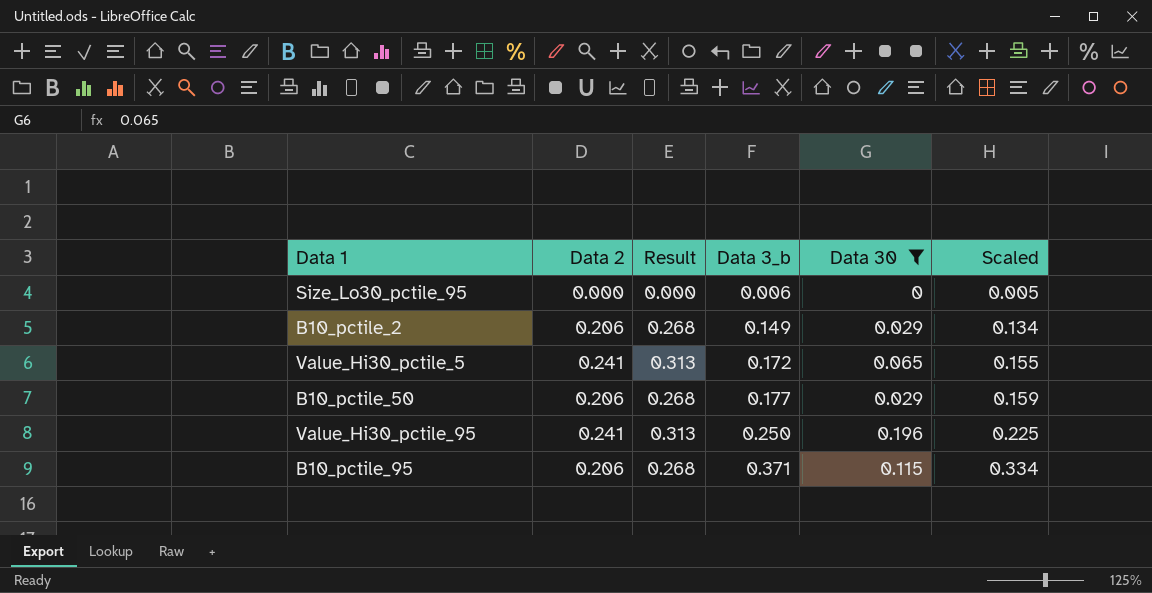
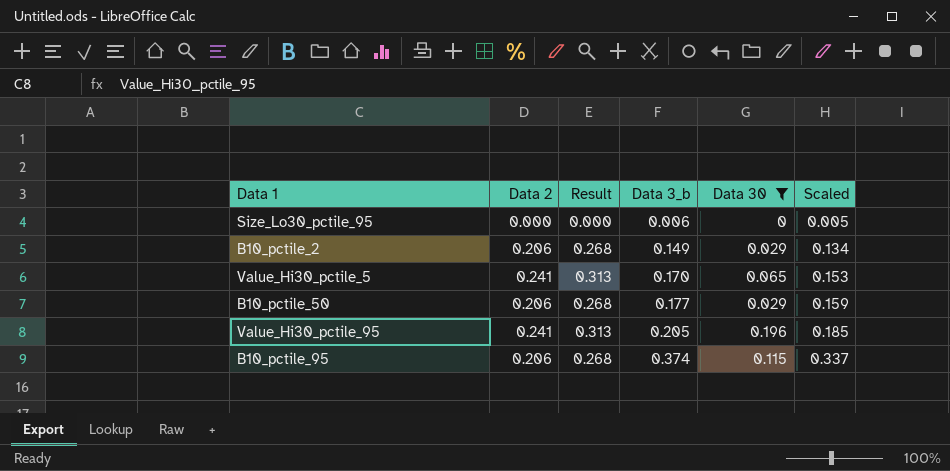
Value_Hi30_pctile_5 | Data 3_b: 0.172 -> 0.170
Value_Hi30_pctile_5 | Scaled: 0.155 -> 0.153
Value_Hi30_pctile_95 | Data 3_b: 0.250 -> 0.205
Value_Hi30_pctile_95 | Scaled: 0.225 -> 0.185
B10_pctile_95 | Data 3_b: 0.371 -> 0.374
B10_pctile_95 | Scaled: 0.334 -> 0.337

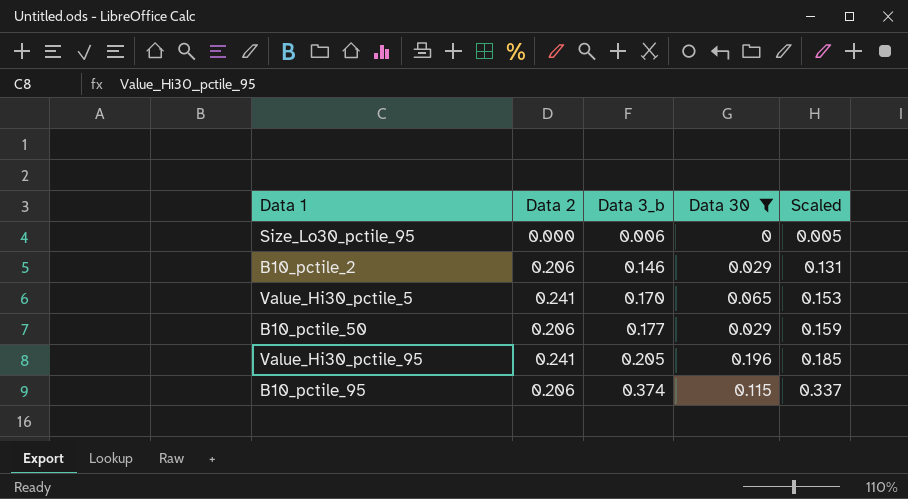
column Result | formula: [Data 2] * 1.3 -> none
B10_pctile_2 | Data 3_b: 0.149 -> 0.146
B10_pctile_2 | Scaled: 0.134 -> 0.131

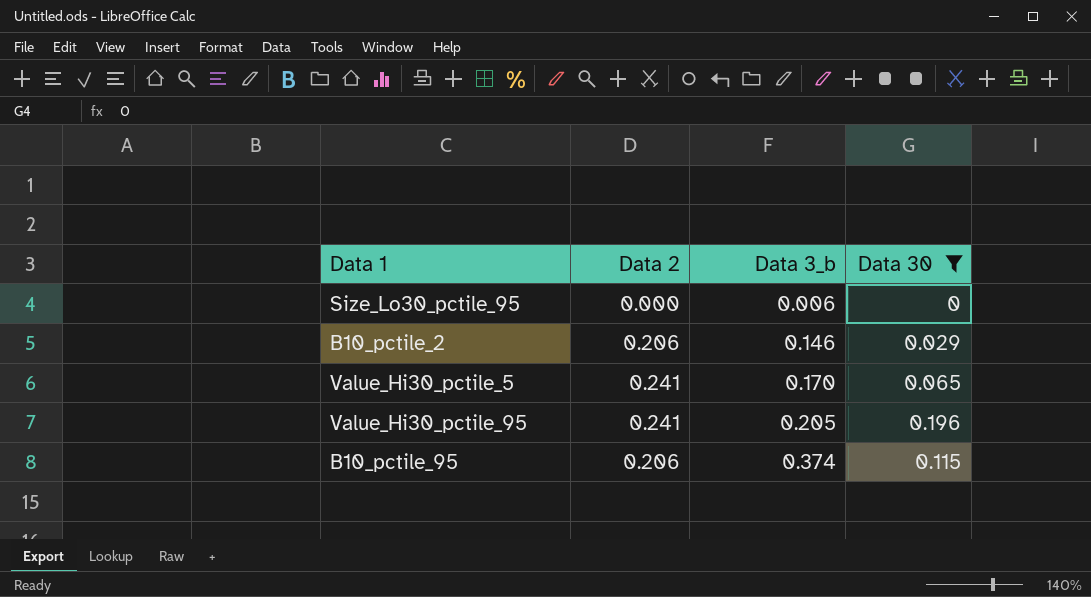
column Scaled | formula: [Data 3_b] * 0.9 -> none
row B10_pctile_50: 0.206 | 0.177 | 0.029 | 0.159 -> none

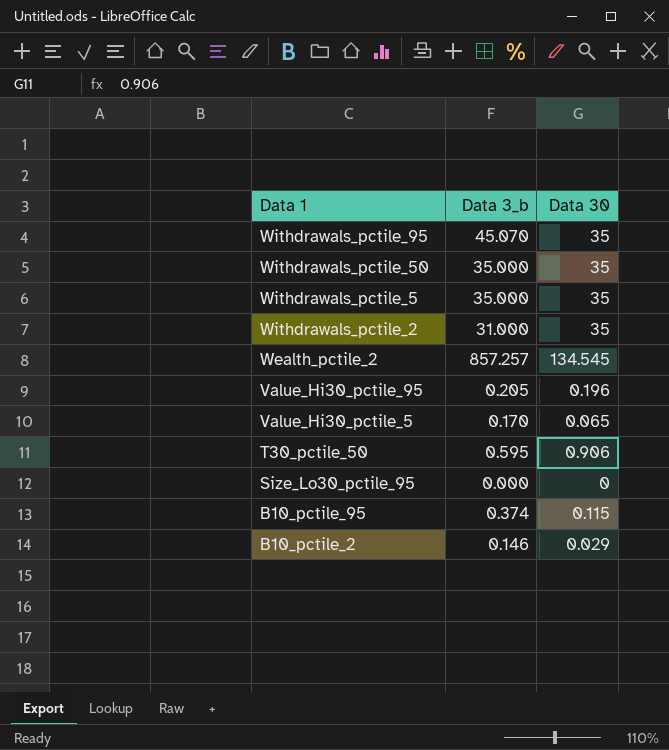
filter: Data 30 <= 0.196 -> none
row order: Data 3_b ascending -> Data 1 descending
column Data 2 | position: 2 -> none
Size_Lo30_pctile_95 | Data 3_b: 0.006 -> 0.000

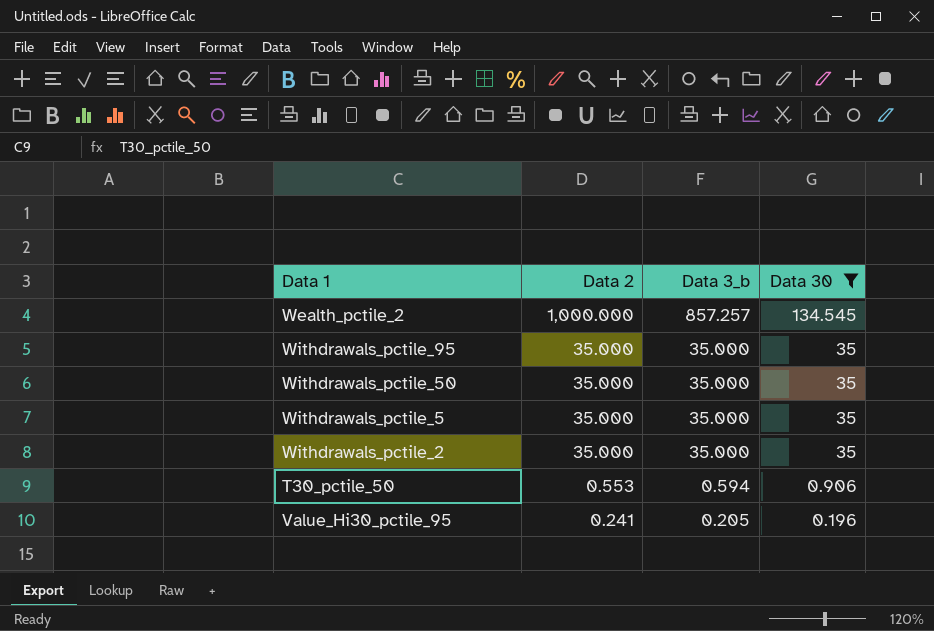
filter: none -> Data 30 >= 0.196
row order: Data 1 descending -> Data 2 descending
column Data 2 | position: none -> 2
Withdrawals_pctile_95 | Data 3_b: 45.070 -> 35.000
Withdrawals_pctile_2 | Data 3_b: 31.000 -> 35.000
T30_pctile_50 | Data 3_b: 0.595 -> 0.594

